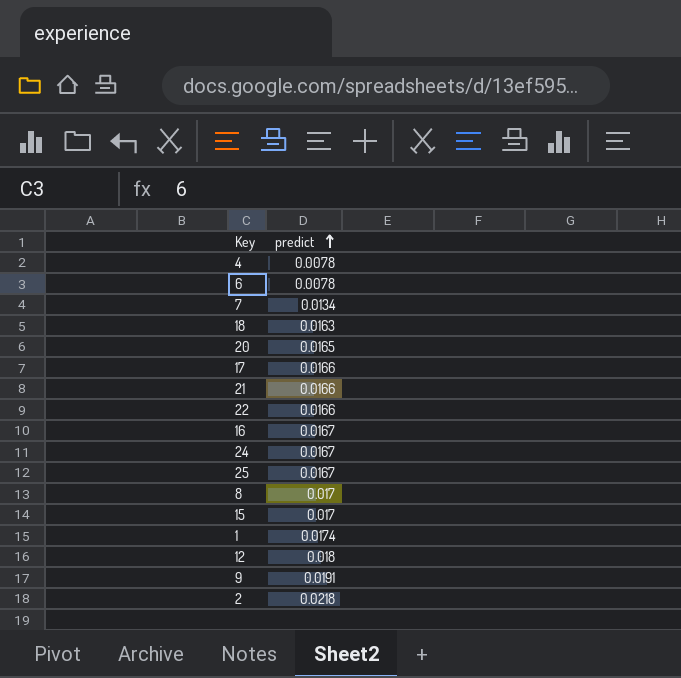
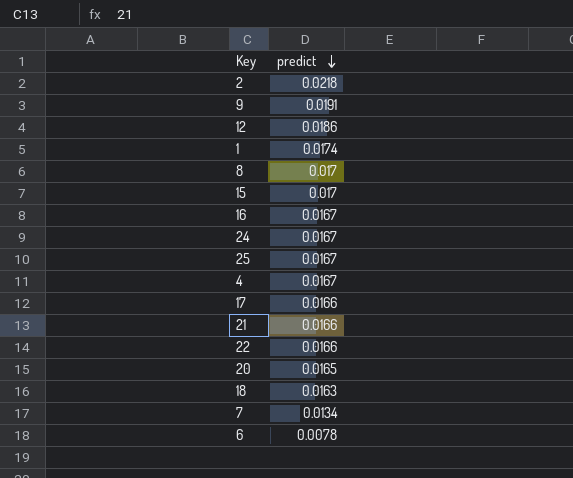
row order: predict ascending -> predict descending
12 | predict: 0.018 -> 0.0186
4 | predict: 0.0078 -> 0.0167

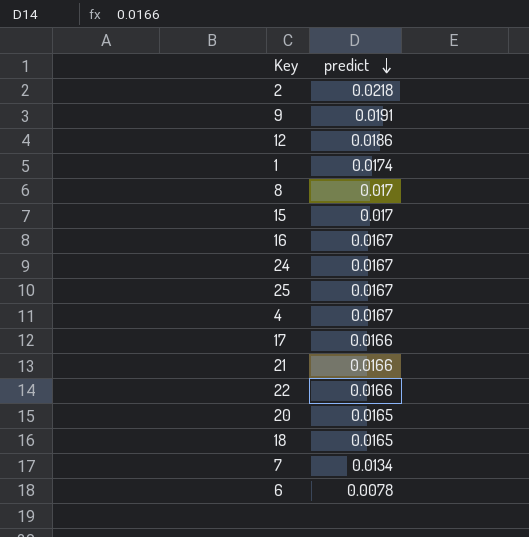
18 | predict: 0.0163 -> 0.0165

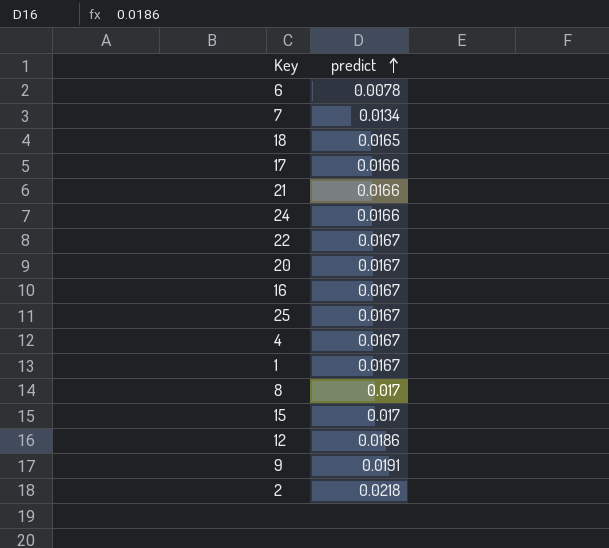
row order: predict descending -> predict ascending
24 | predict: 0.0167 -> 0.0166
22 | predict: 0.0166 -> 0.0167
20 | predict: 0.0165 -> 0.0167
1 | predict: 0.0174 -> 0.0167

